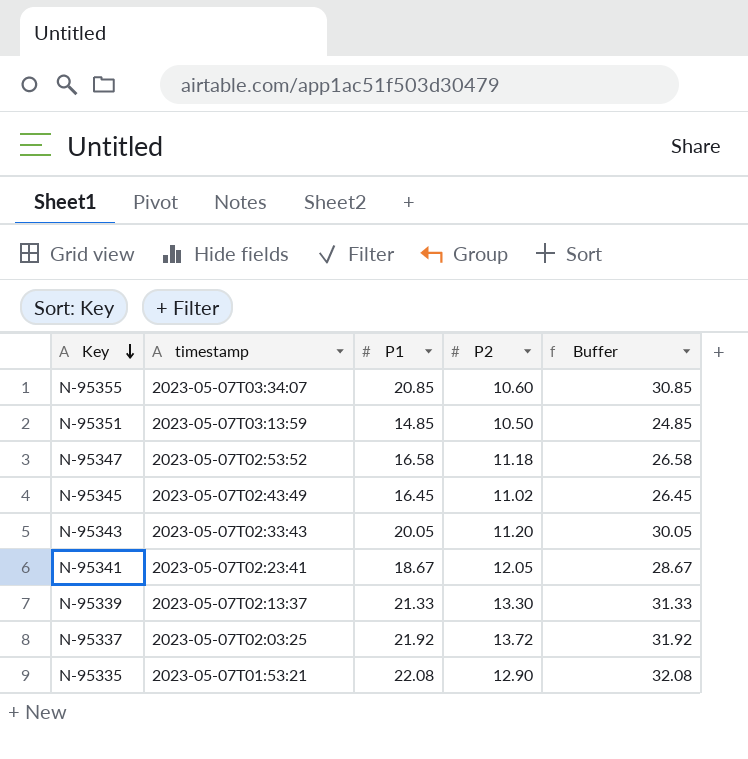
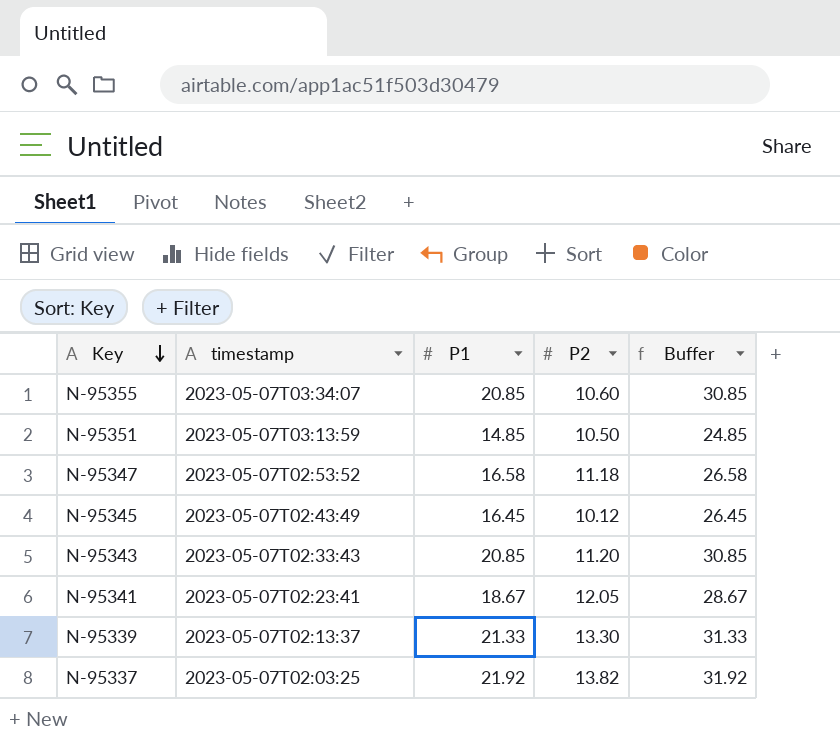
row N-95335: 2023-05-07T01:53:21 | 22.08 | 12.90 | 32.08 -> none
N-95345 | P2: 11.02 -> 10.12
N-95343 | P1: 20.05 -> 20.85
N-95343 | Buffer: 30.05 -> 30.85
N-95337 | P2: 13.72 -> 13.82

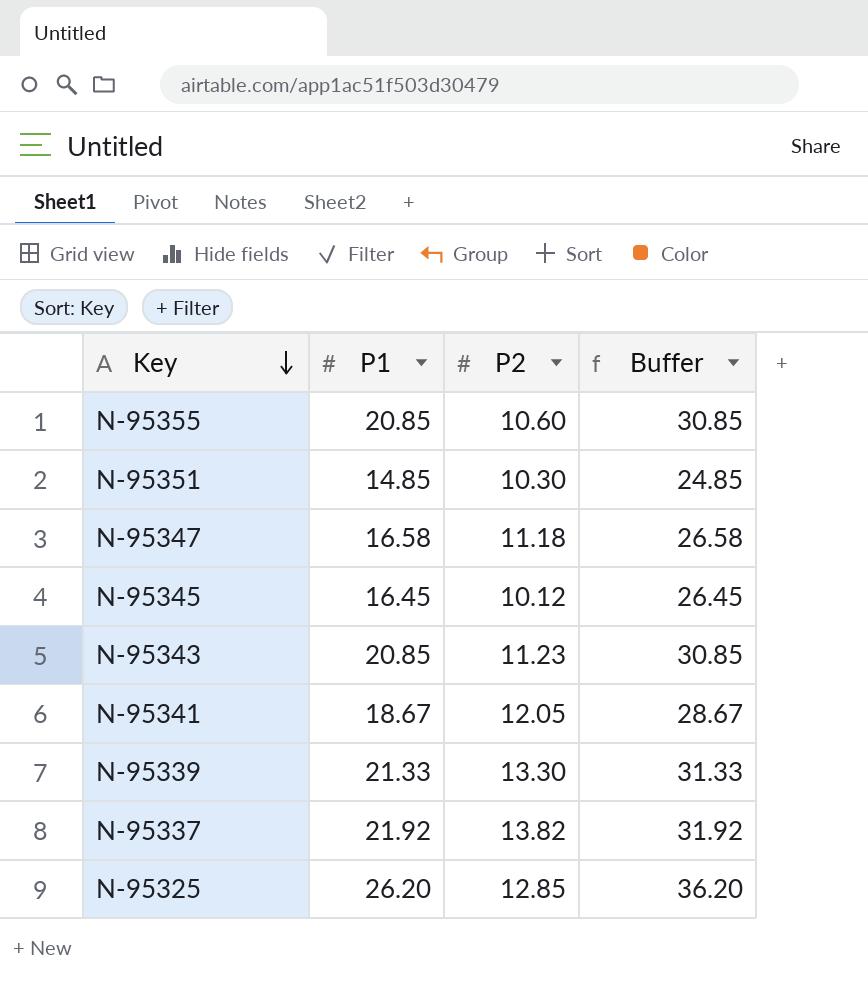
column timestamp | position: 2 -> none
N-95351 | P2: 10.50 -> 10.30
N-95343 | P2: 11.20 -> 11.23
row N-95325: none -> 26.20 | 12.85 | 36.20

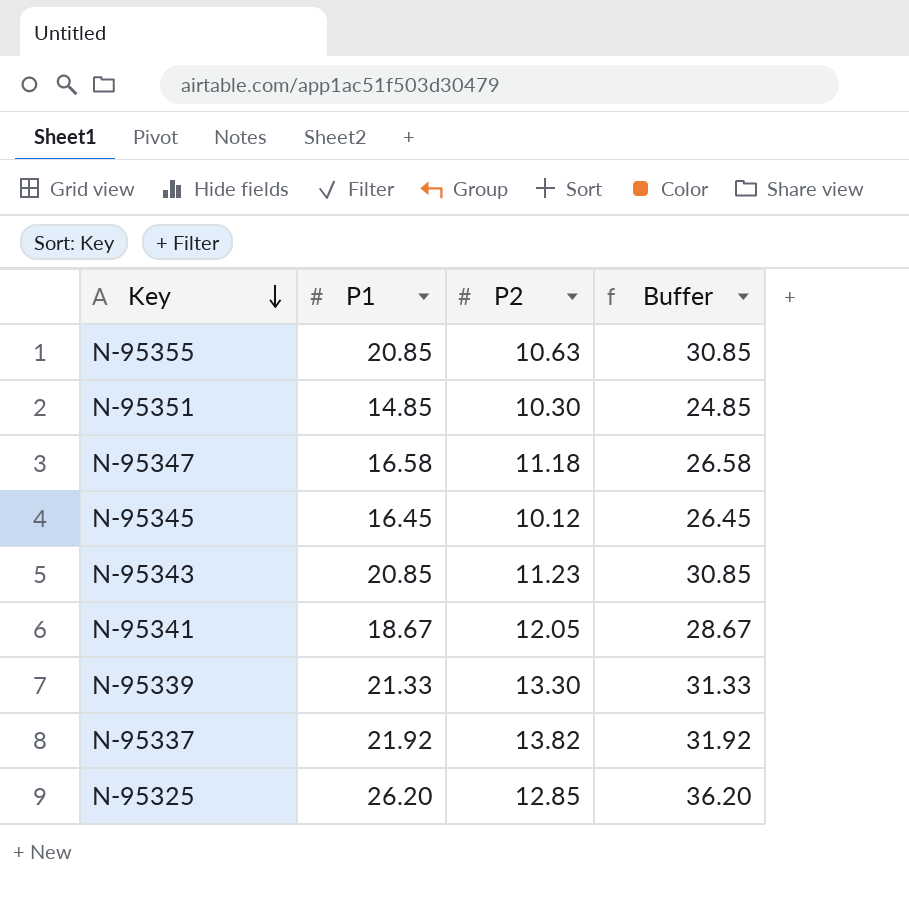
N-95355 | P2: 10.60 -> 10.63

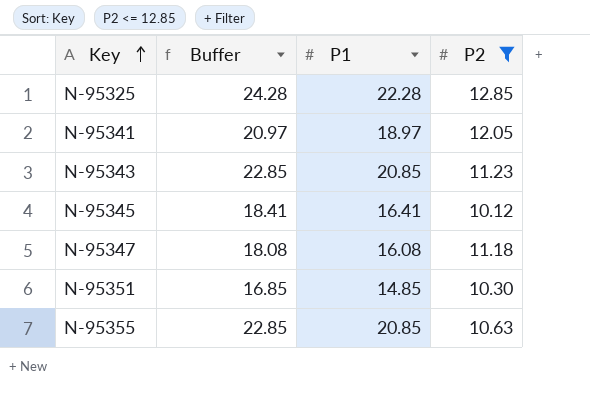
filter: none -> P2 <= 12.85
row order: Key descending -> Key ascending
column Buffer | formula: [P1] + 10 -> [P1] + 2
column Buffer | position: 4 -> 2
N-95325 | P1: 26.20 -> 22.28
N-95341 | P1: 18.67 -> 18.97
N-95345 | P1: 16.45 -> 16.41
N-95347 | P1: 16.58 -> 16.08

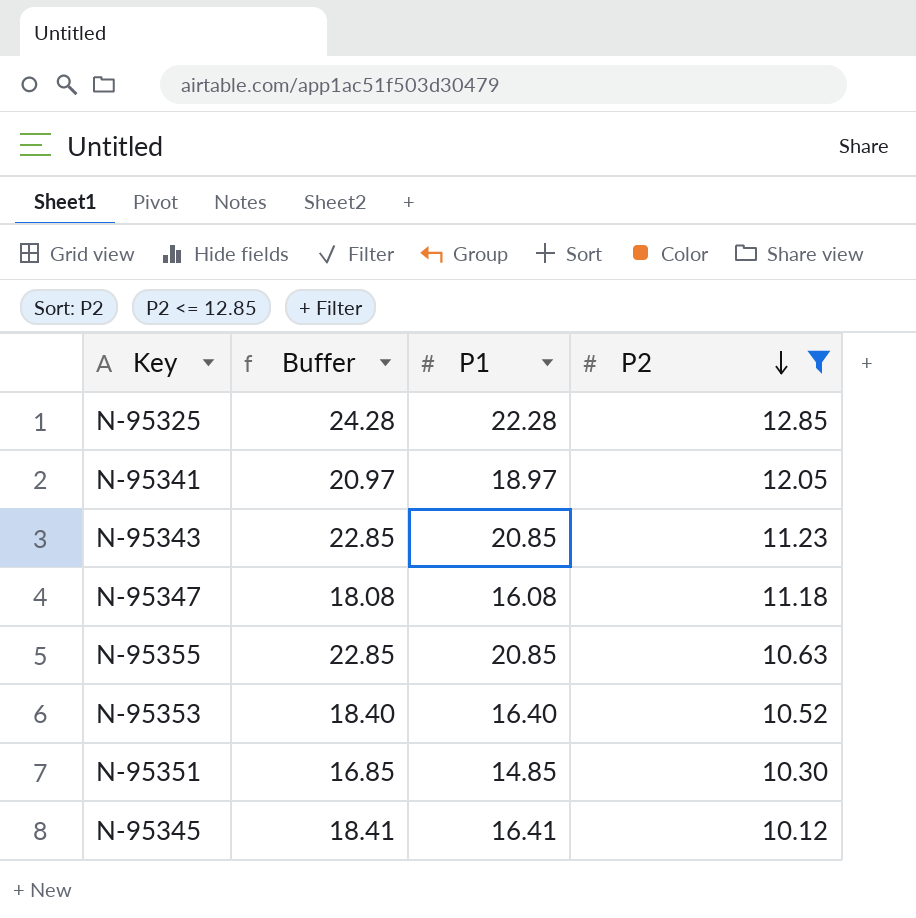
row order: Key ascending -> P2 descending
row N-95353: none -> 18.40 | 16.40 | 10.52

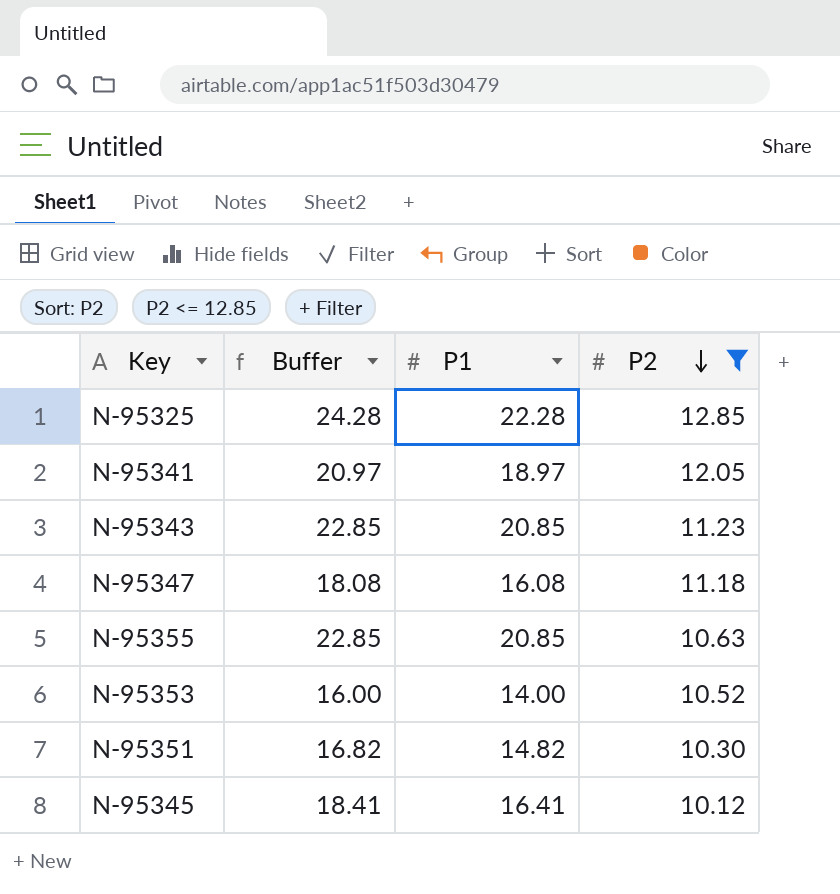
N-95353 | Buffer: 18.40 -> 16.00
N-95353 | P1: 16.40 -> 14.00
N-95351 | Buffer: 16.85 -> 16.82
N-95351 | P1: 14.85 -> 14.82

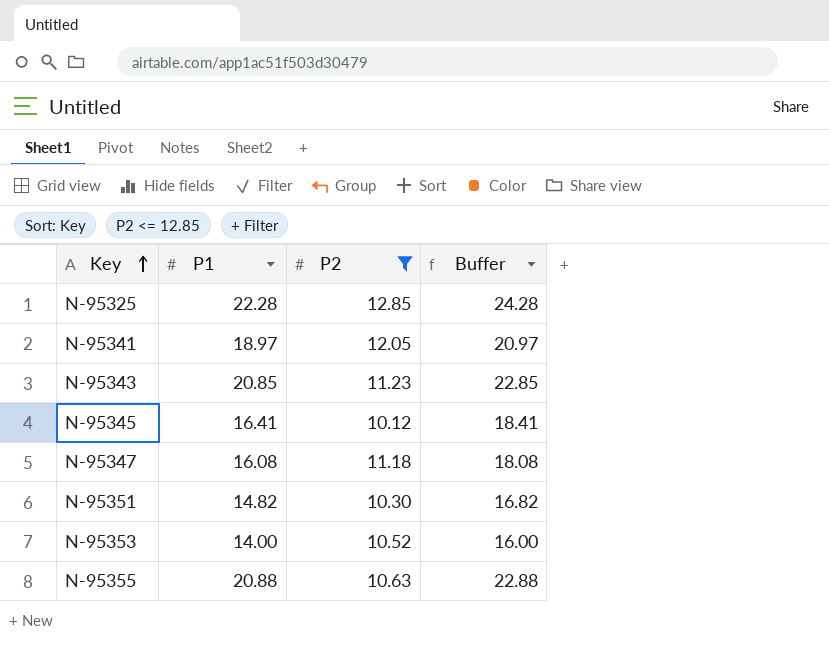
row order: P2 descending -> Key ascending
column Buffer | position: 2 -> 4
N-95355 | P1: 20.85 -> 20.88
N-95355 | Buffer: 22.85 -> 22.88

